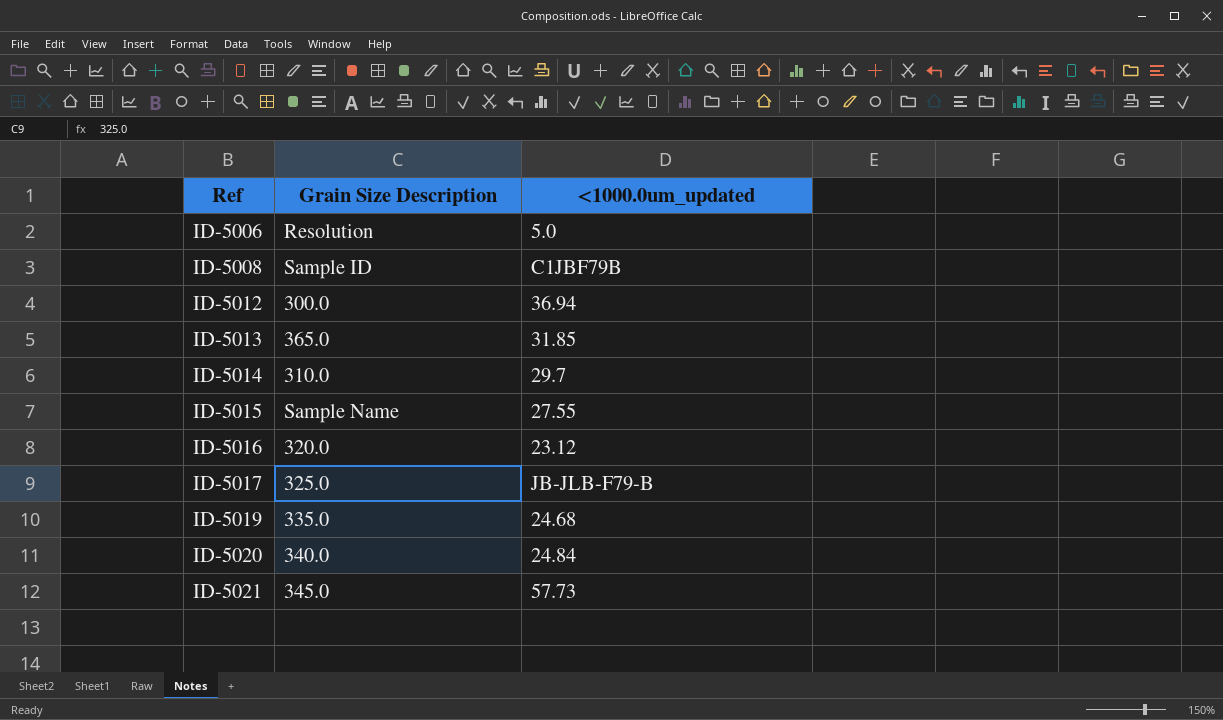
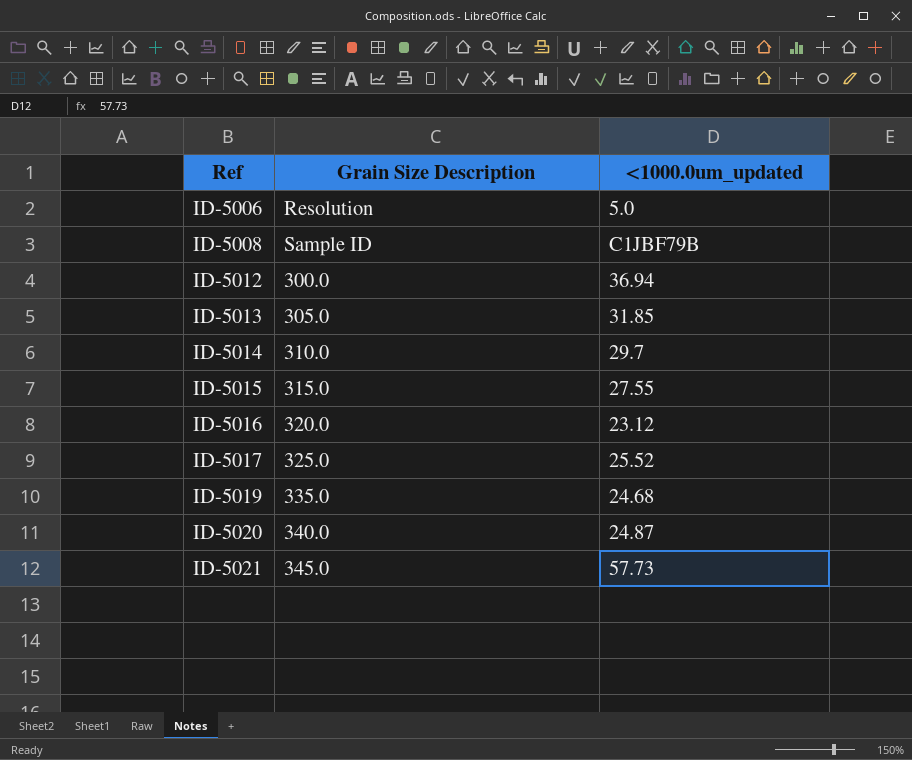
ID-5013 | Grain Size Description: 365.0 -> 305.0
ID-5015 | Grain Size Description: Sample Name -> 315.0
ID-5017 | <1000.0um_updated: JB-JLB-F79-B -> 25.52
ID-5020 | <1000.0um_updated: 24.84 -> 24.87

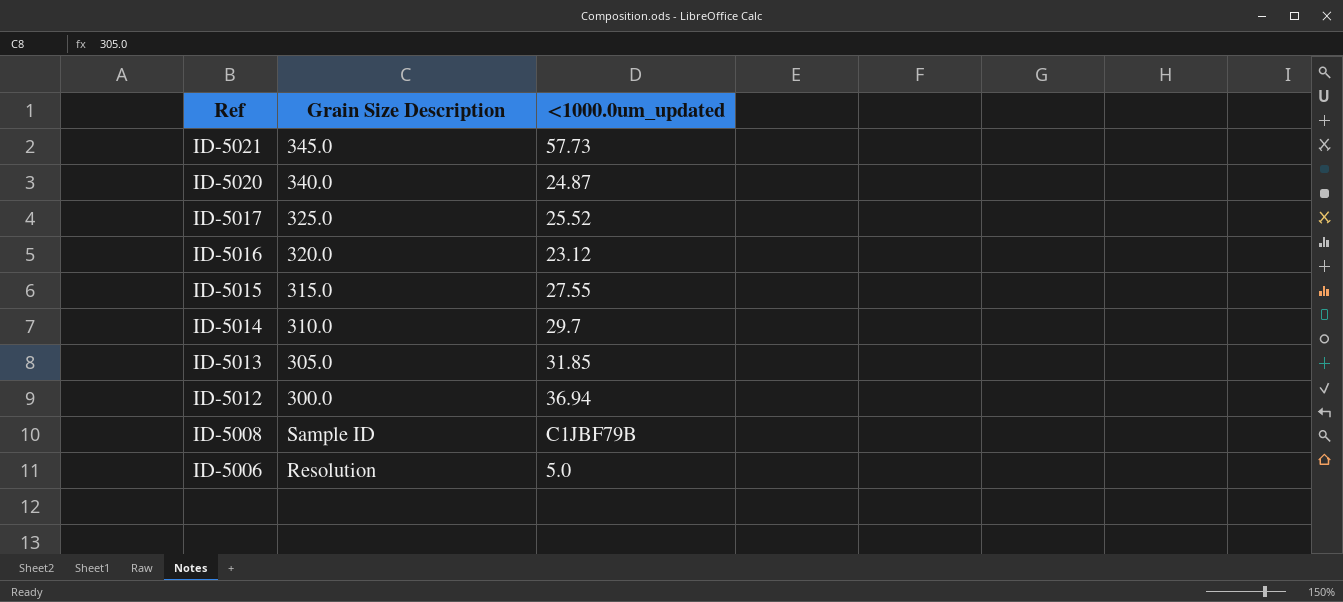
row order: Ref ascending -> Ref descending
row ID-5019: 335.0 | 24.68 -> none

